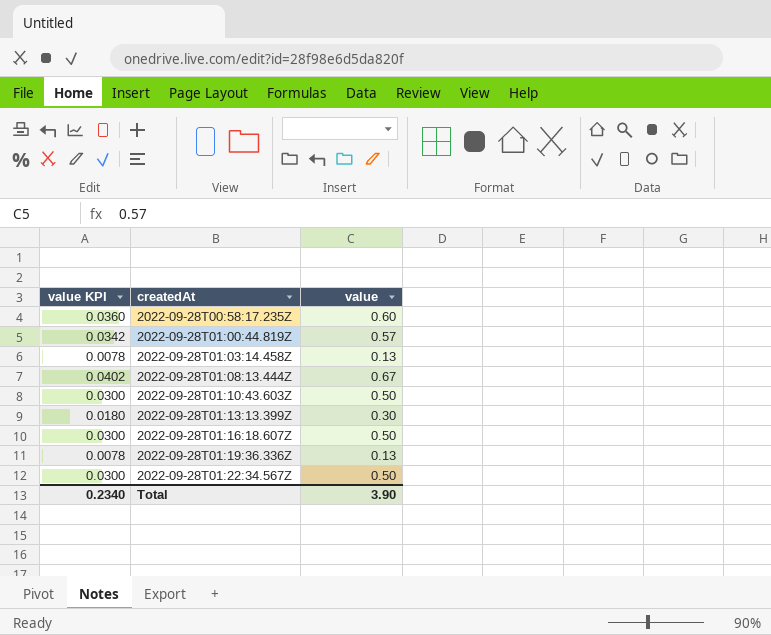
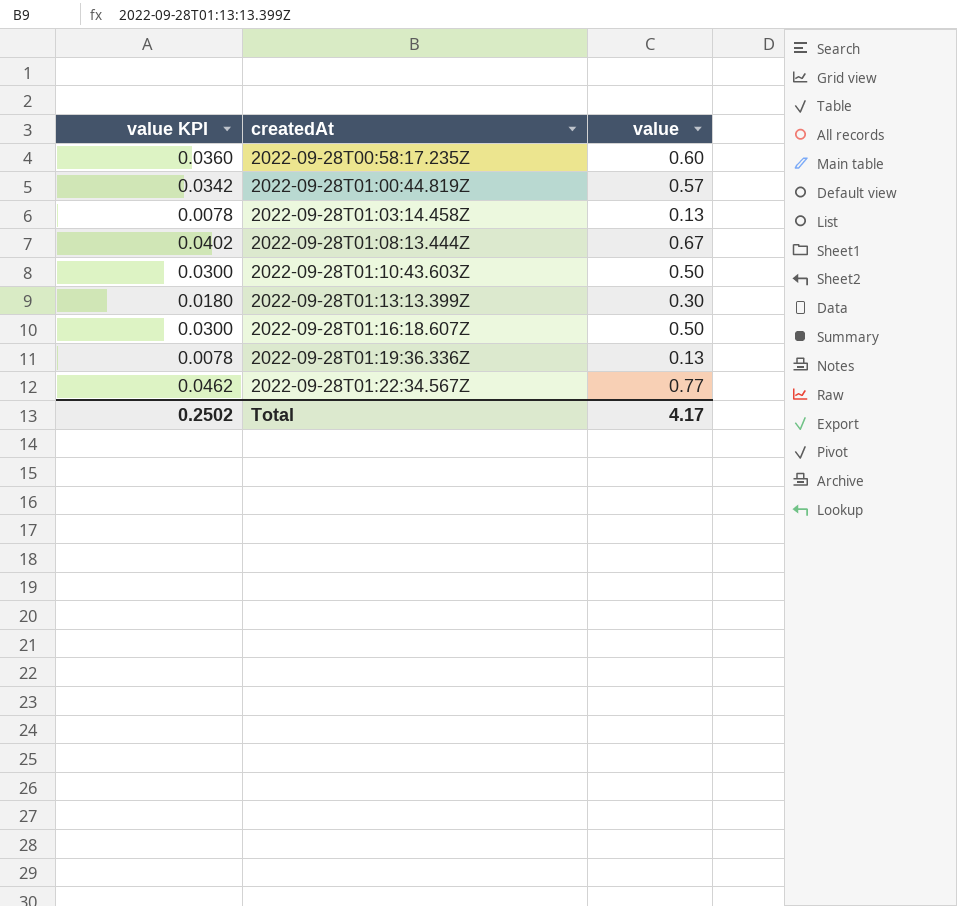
2022-09-28T01:22:34.567Z | value KPI: 0.0300 -> 0.0462
2022-09-28T01:22:34.567Z | value: 0.50 -> 0.77
Total | value KPI: 0.2340 -> 0.2502
Total | value: 3.90 -> 4.17

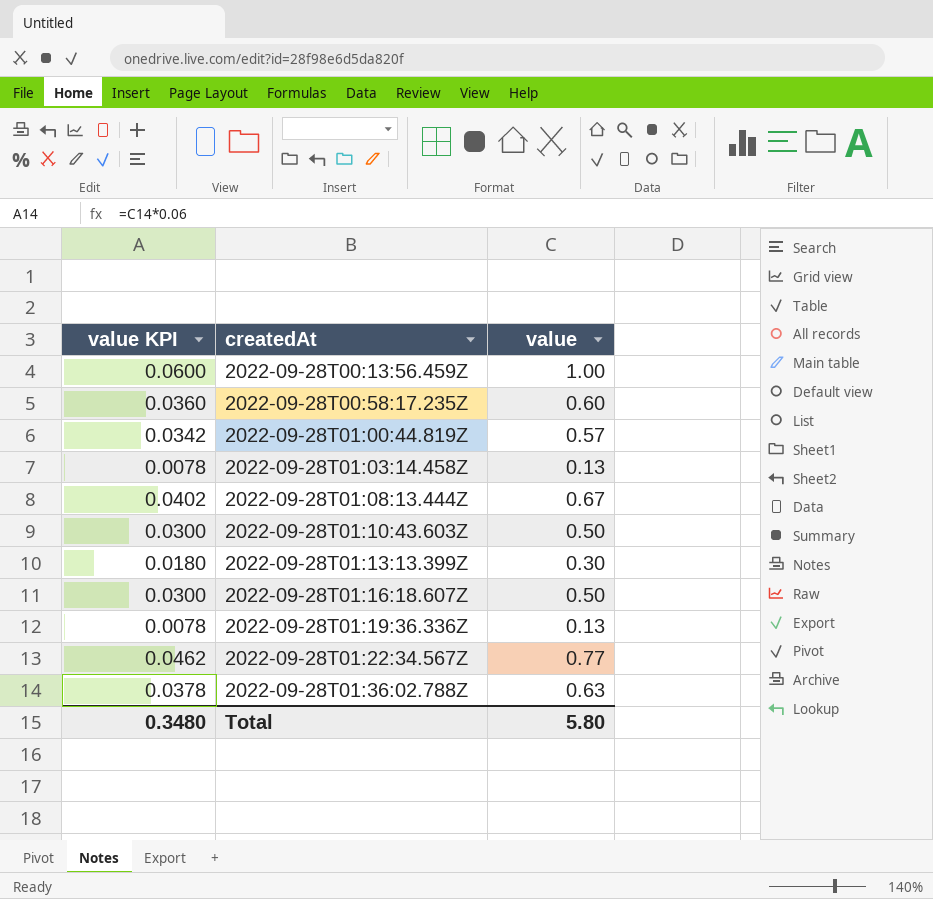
row 2022-09-28T00:13:56.459Z: none -> 0.0600 | 1.00
row 2022-09-28T01:36:02.788Z: none -> 0.0378 | 0.63
Total | value KPI: 0.2502 -> 0.3480
Total | value: 4.17 -> 5.80

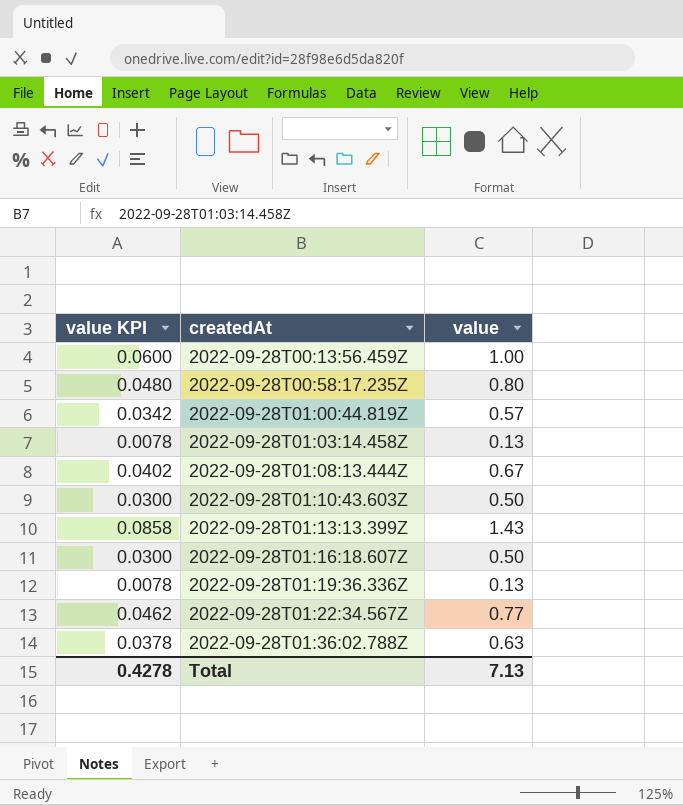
2022-09-28T00:58:17.235Z | value KPI: 0.0360 -> 0.0480
2022-09-28T00:58:17.235Z | value: 0.60 -> 0.80
2022-09-28T01:13:13.399Z | value KPI: 0.0180 -> 0.0858
2022-09-28T01:13:13.399Z | value: 0.30 -> 1.43
Total | value KPI: 0.3480 -> 0.4278
Total | value: 5.80 -> 7.13

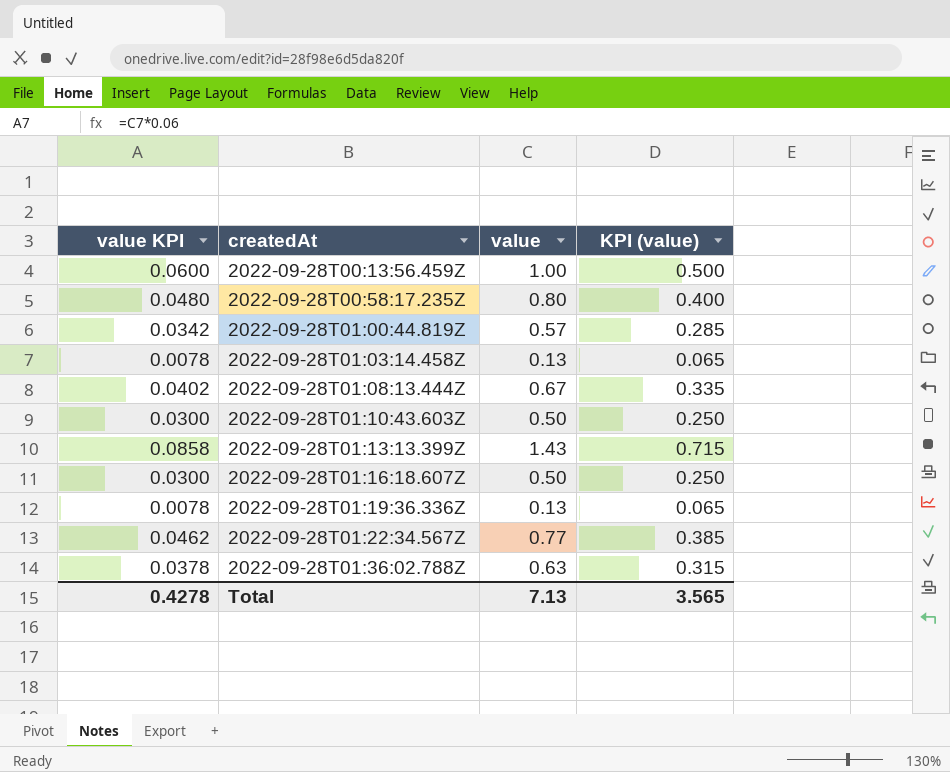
column KPI (value) | formula: none -> [value] * 0.5

